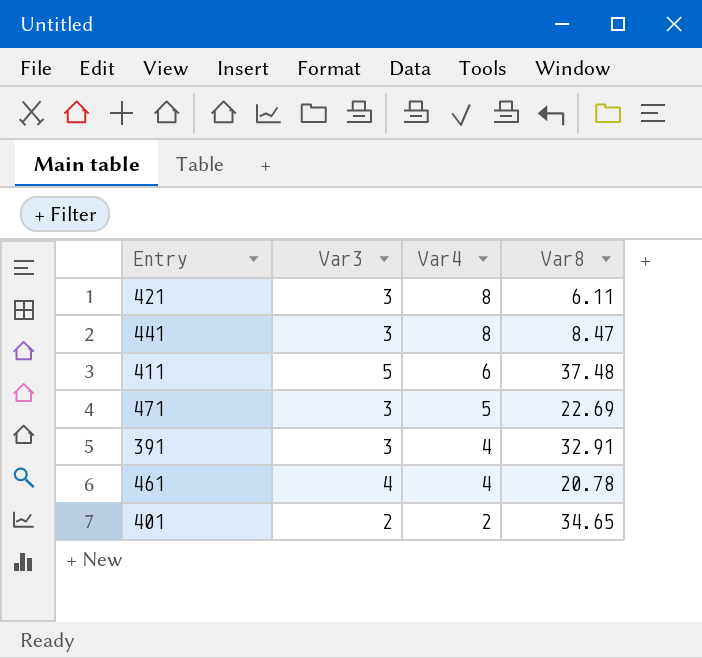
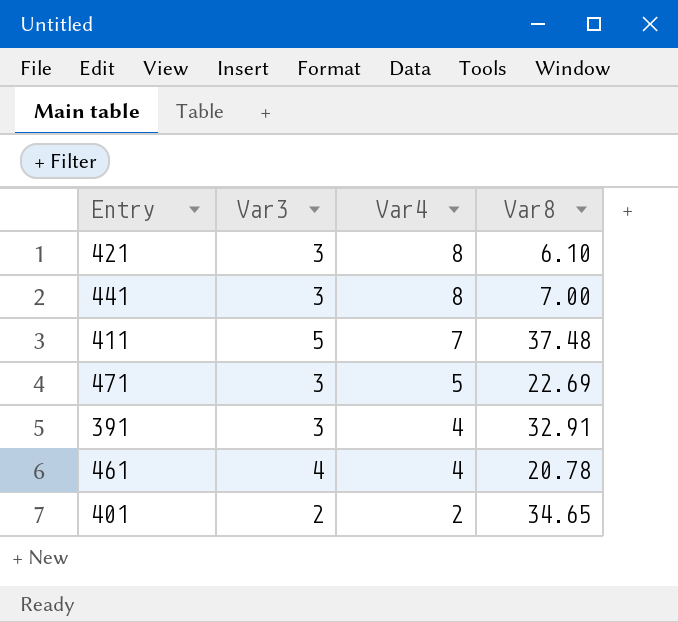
421 | Var8: 6.11 -> 6.10
441 | Var8: 8.47 -> 7.00
411 | Var4: 6 -> 7

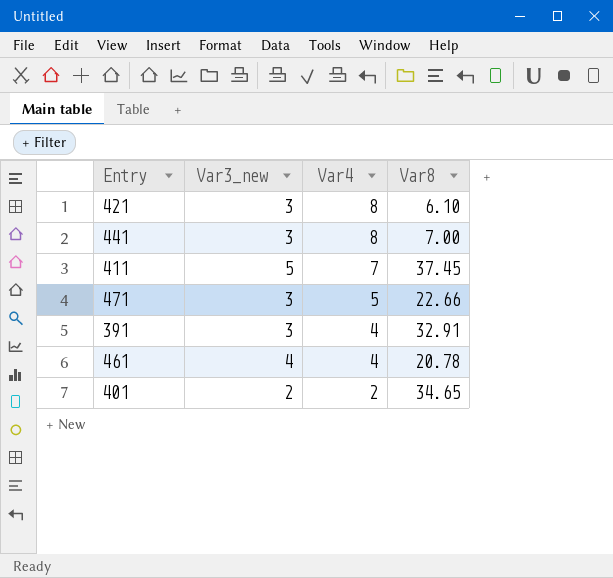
column name: Var3 -> Var3_new
411 | Var8: 37.48 -> 37.45
471 | Var8: 22.69 -> 22.66

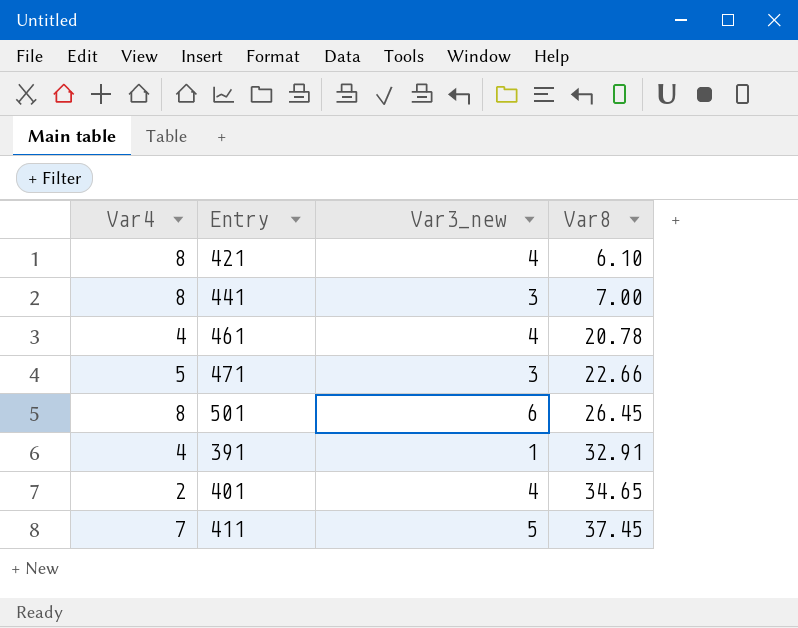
row order: Var4 descending -> Var8 ascending
column Var4 | position: 3 -> 1
421 | Var3_new: 3 -> 4
row 501: none -> 8 | 6 | 26.45
391 | Var3_new: 3 -> 1
401 | Var3_new: 2 -> 4

